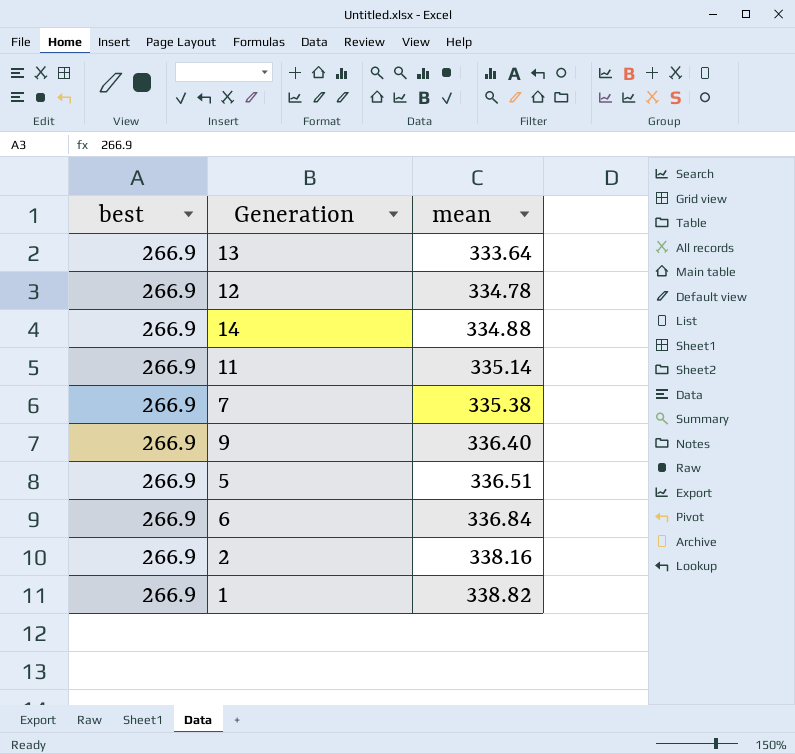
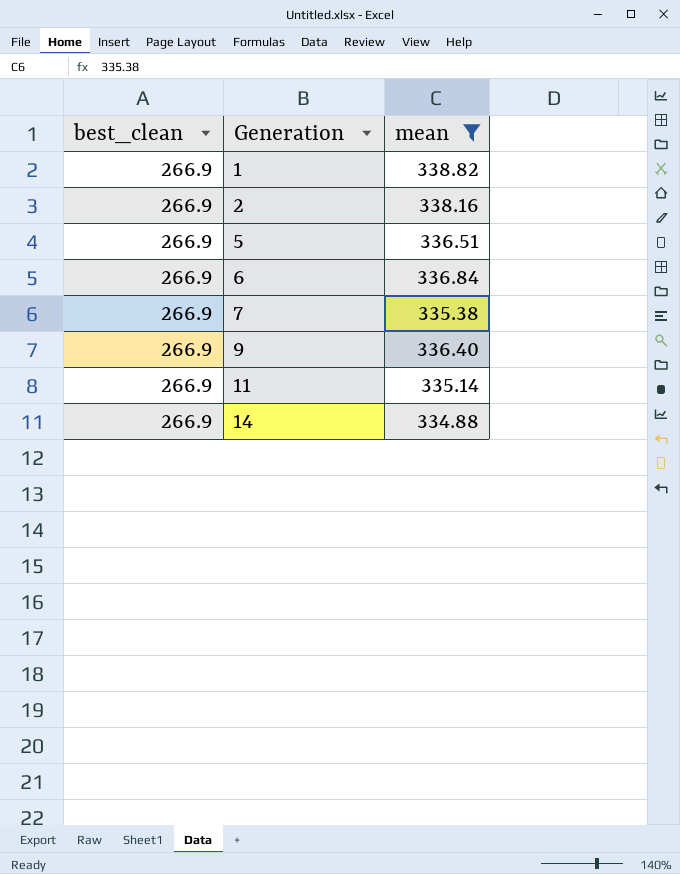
filter: none -> mean >= 334.88
row order: mean ascending -> Generation ascending
column name: best -> best_clean

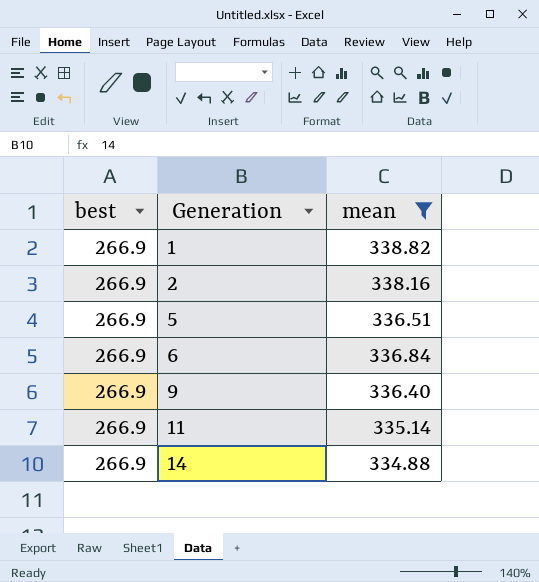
column name: best_clean -> best
row 7: 266.9 | 335.38 -> none

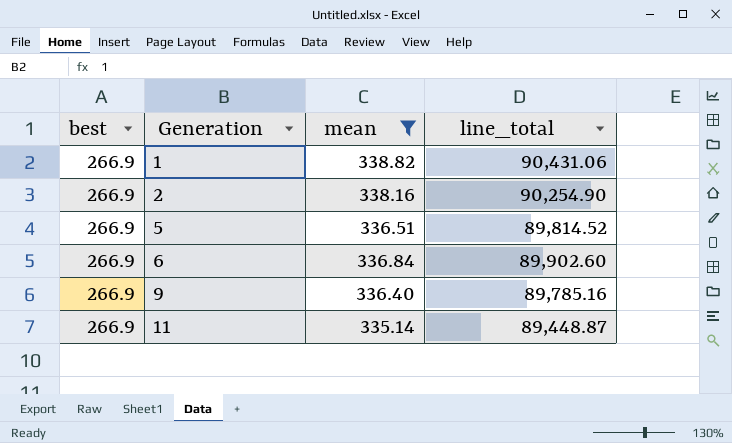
column line_total | formula: none -> [best] * [mean]
row 14: 266.9 | 334.88 -> none

